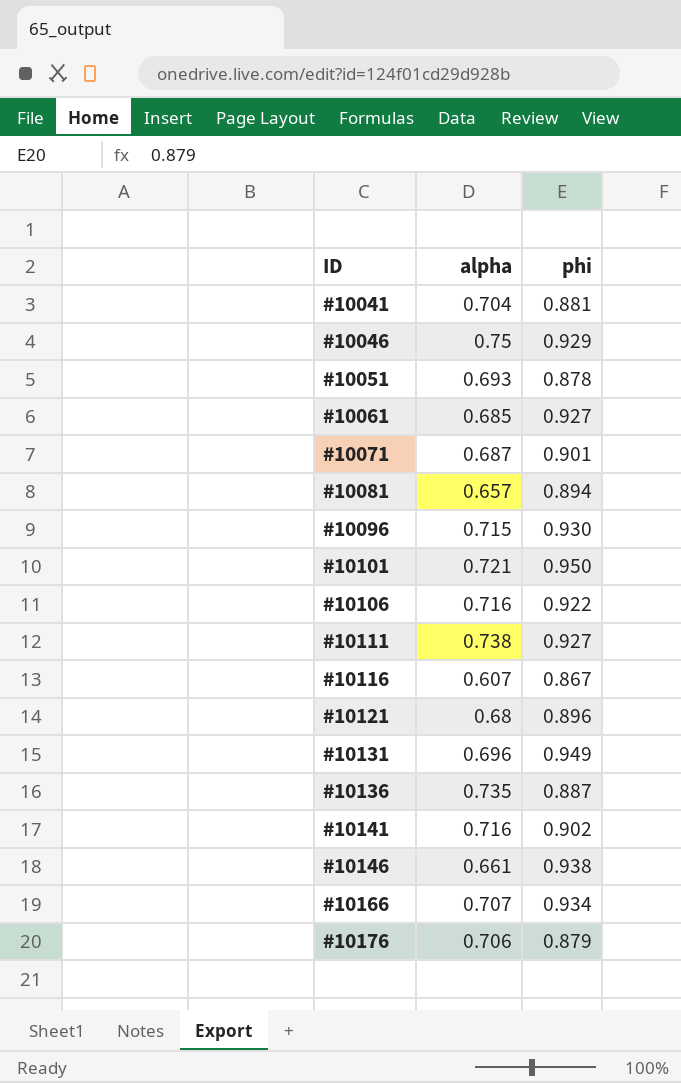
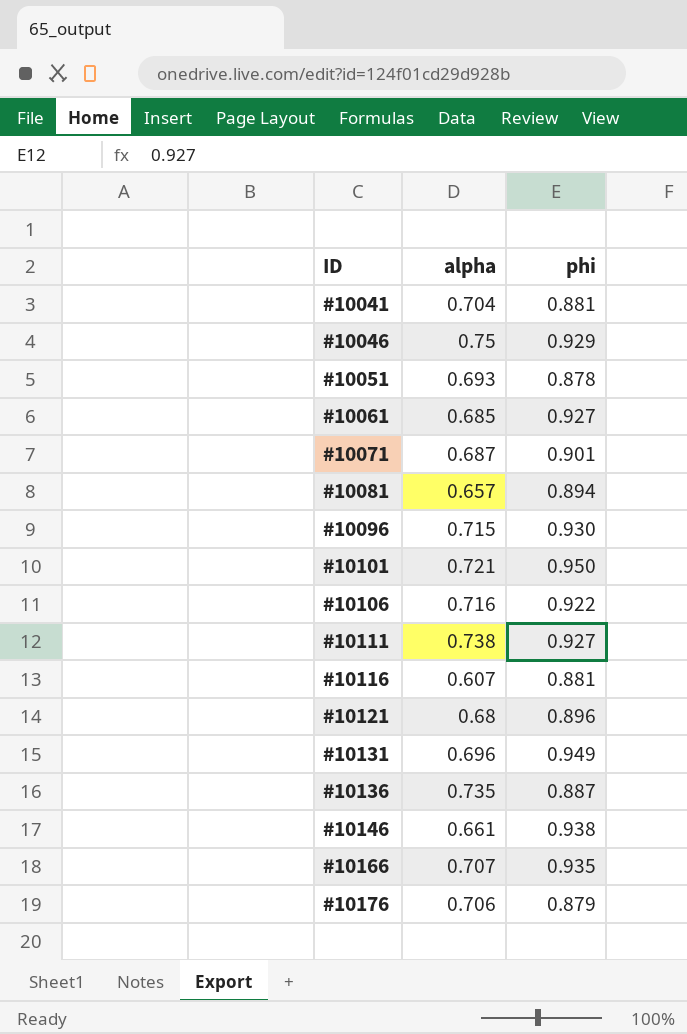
row #10141: 0.716 | 0.902 -> none
#10116 | phi: 0.867 -> 0.881
#10166 | phi: 0.934 -> 0.935

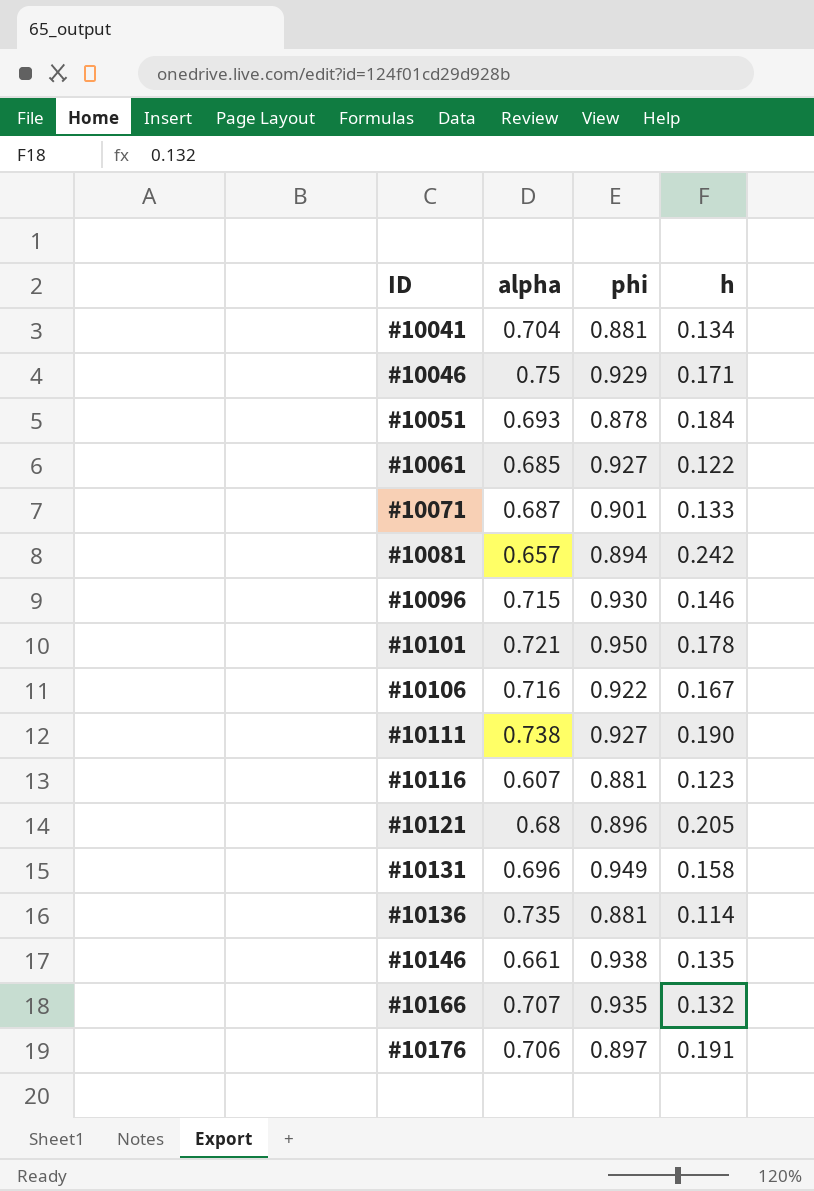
column h | position: none -> 4
#10136 | phi: 0.887 -> 0.881
#10176 | phi: 0.879 -> 0.897

